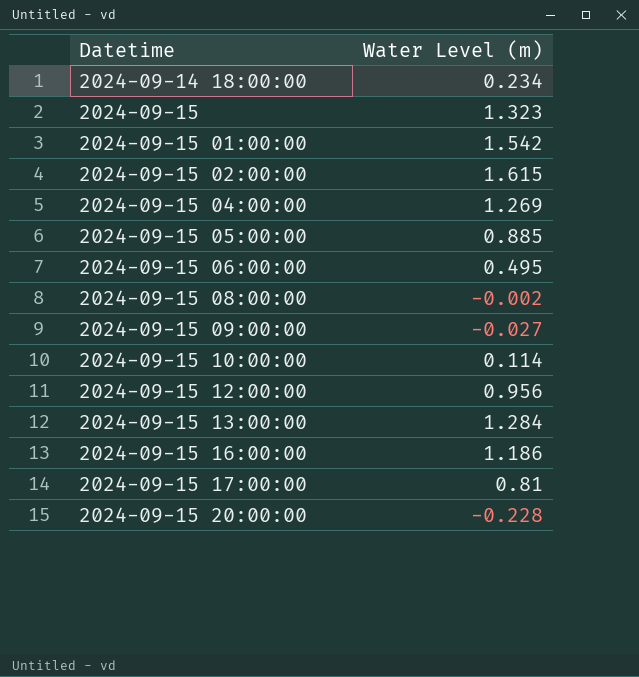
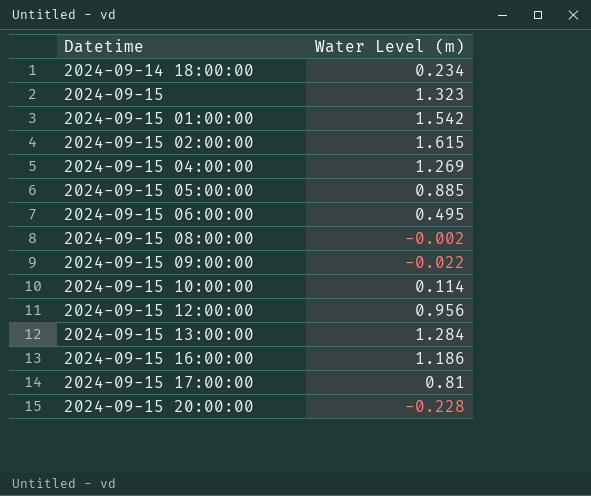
2024-09-15 09:00:00 | Water Level (m): -0.027 -> -0.022

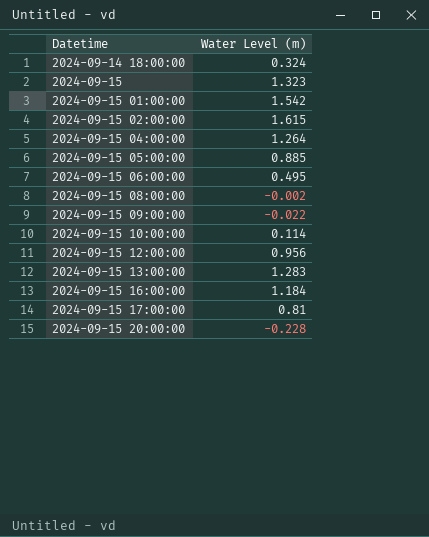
2024-09-14 18:00:00 | Water Level (m): 0.234 -> 0.324
2024-09-15 04:00:00 | Water Level (m): 1.269 -> 1.264
2024-09-15 13:00:00 | Water Level (m): 1.284 -> 1.283
2024-09-15 16:00:00 | Water Level (m): 1.186 -> 1.184

